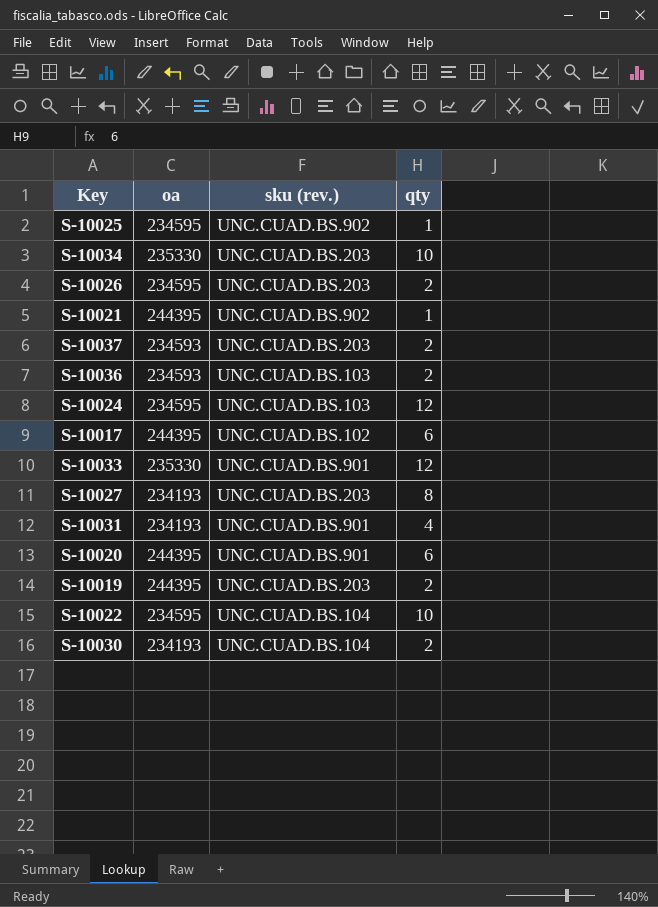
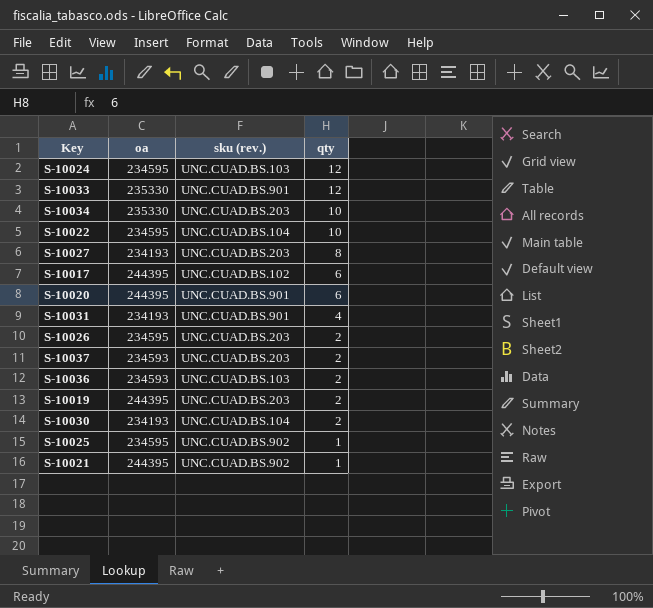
row order: none -> qty descending

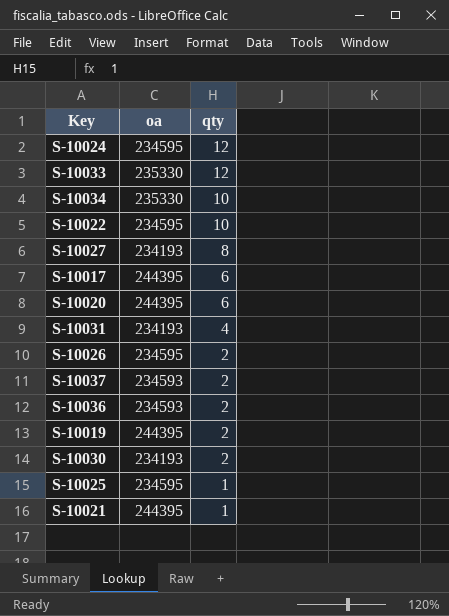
column sku (rev.) | position: 3 -> none

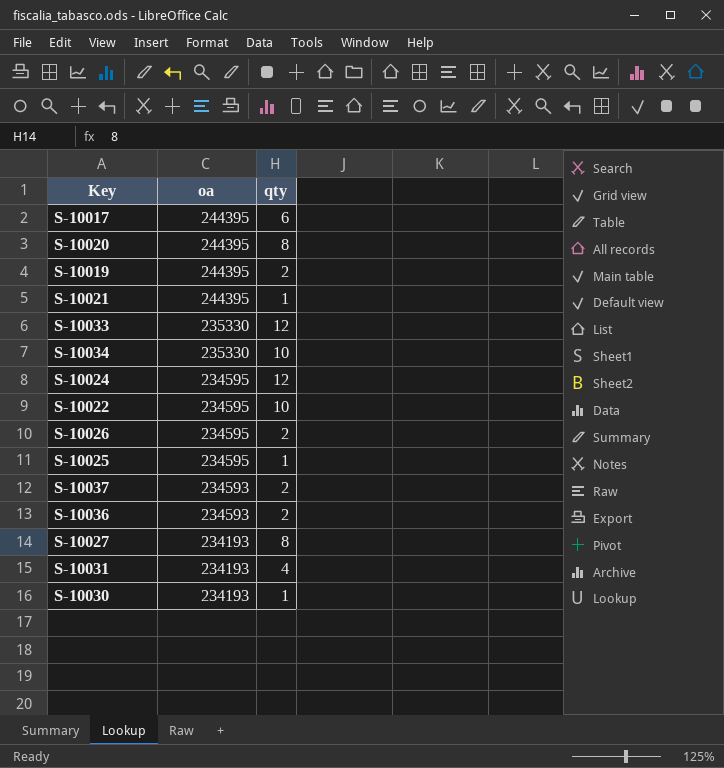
row order: qty descending -> oa descending
S-10020 | qty: 6 -> 8
S-10030 | qty: 2 -> 1

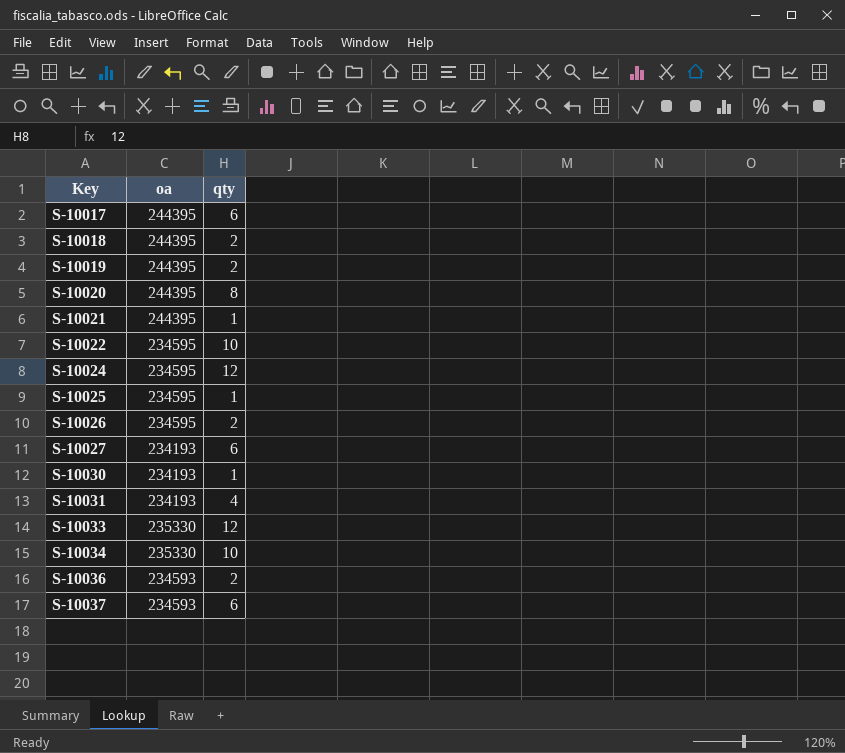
row order: oa descending -> Key ascending
row S-10018: none -> 244395 | 2
S-10027 | qty: 8 -> 6
S-10037 | qty: 2 -> 6

